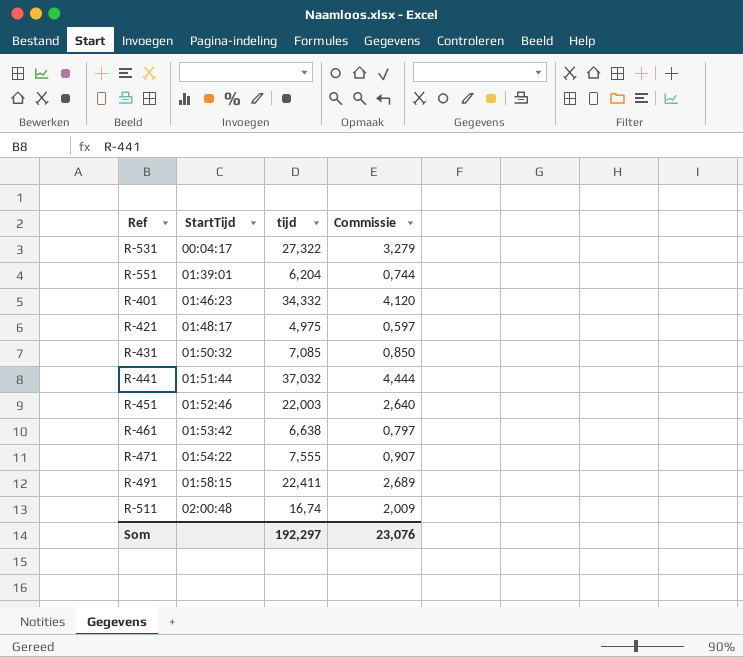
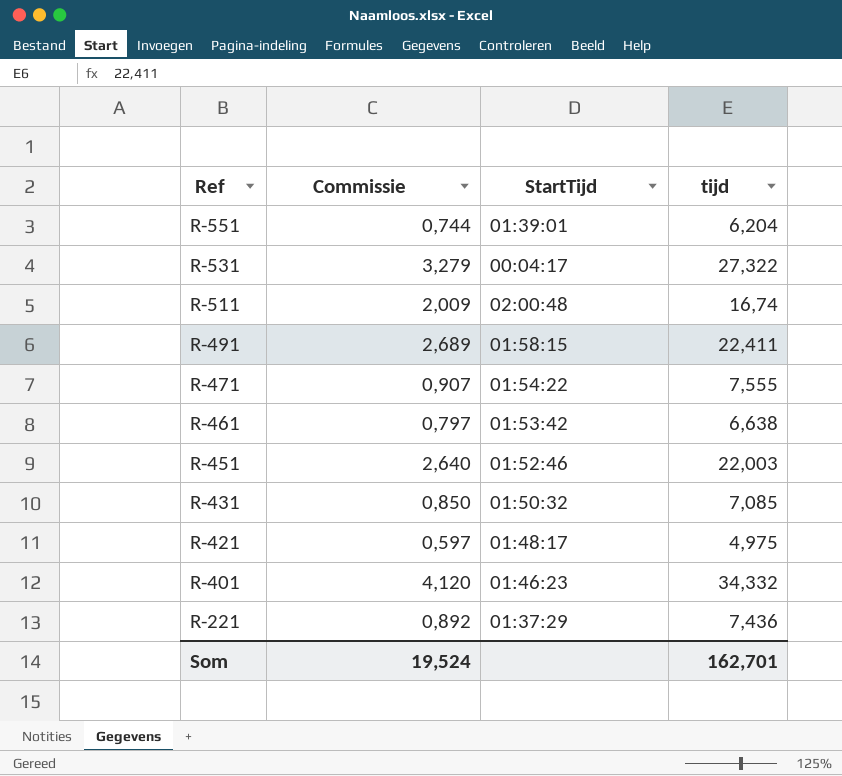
row order: StartTijd ascending -> Ref descending
column Commissie | position: 4 -> 2
row R-441: 01:51:44 | 37,032 | 4,444 -> none
row R-221: none -> 0,892 | 01:37:29 | 7,436
Som | Commissie: 23,076 -> 19,524
Som | tijd: 192,297 -> 162,701

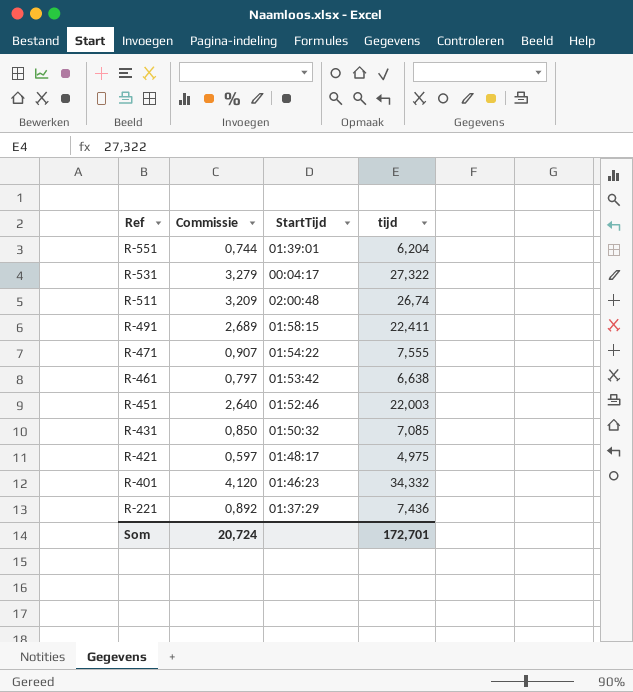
R-511 | Commissie: 2,009 -> 3,209
R-511 | tijd: 16,74 -> 26,74
Som | Commissie: 19,524 -> 20,724
Som | tijd: 162,701 -> 172,701

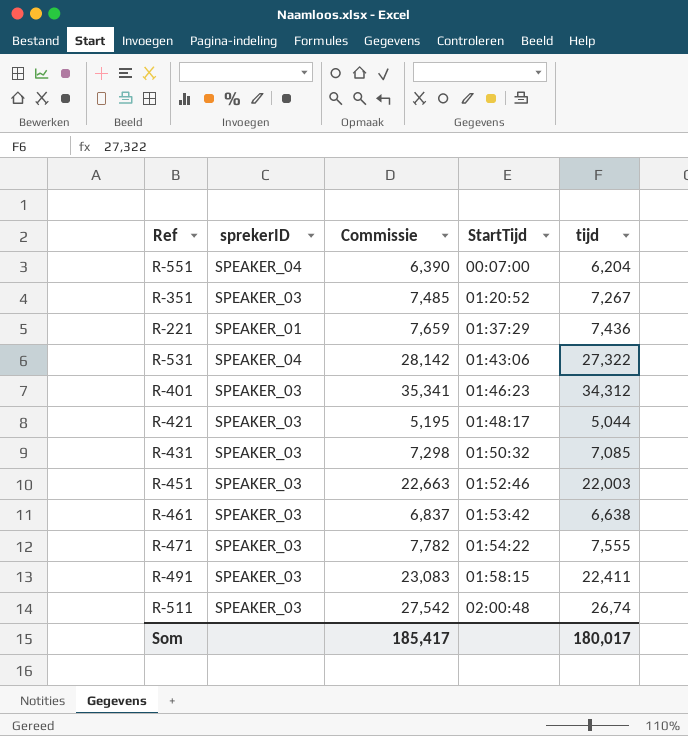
row order: Ref descending -> StartTijd ascending
column sprekerID | position: none -> 2
column Commissie | formula: [tijd] * 0,12 -> [tijd] * 1,03
R-551 | StartTijd: 01:39:01 -> 00:07:00
row R-351: none -> SPEAKER_03 | 7,485 | 01:20:52 | 7,267
R-531 | StartTijd: 00:04:17 -> 01:43:06
R-401 | tijd: 34,332 -> 34,312
R-421 | tijd: 4,975 -> 5,044
Som | Commissie: 20,724 -> 185,417
Som | tijd: 172,701 -> 180,017

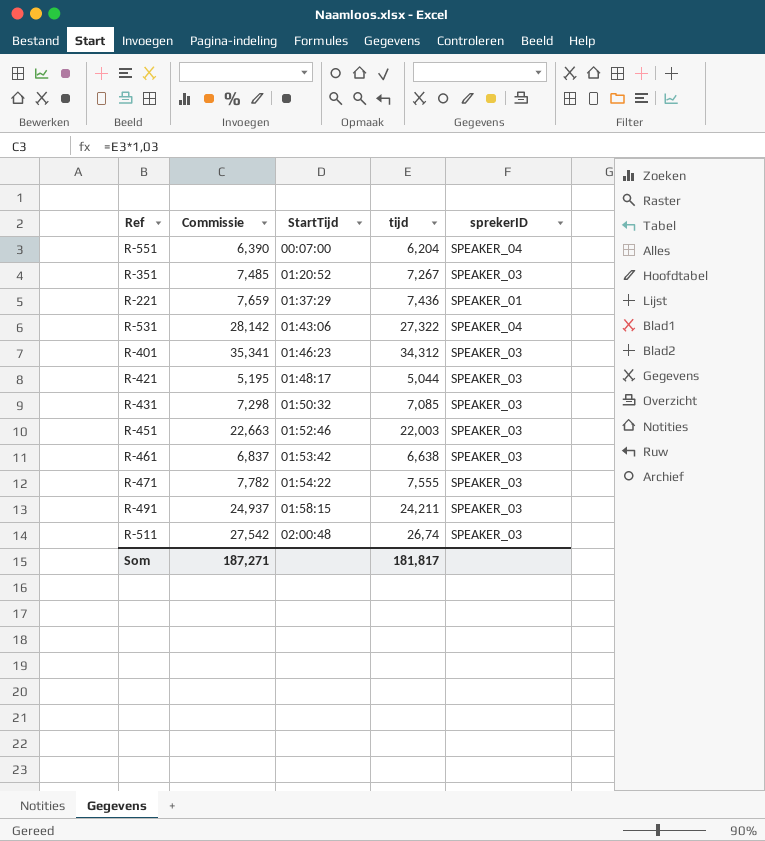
column sprekerID | position: 2 -> 5
R-491 | Commissie: 23,083 -> 24,937
R-491 | tijd: 22,411 -> 24,211
Som | Commissie: 185,417 -> 187,271
Som | tijd: 180,017 -> 181,817

